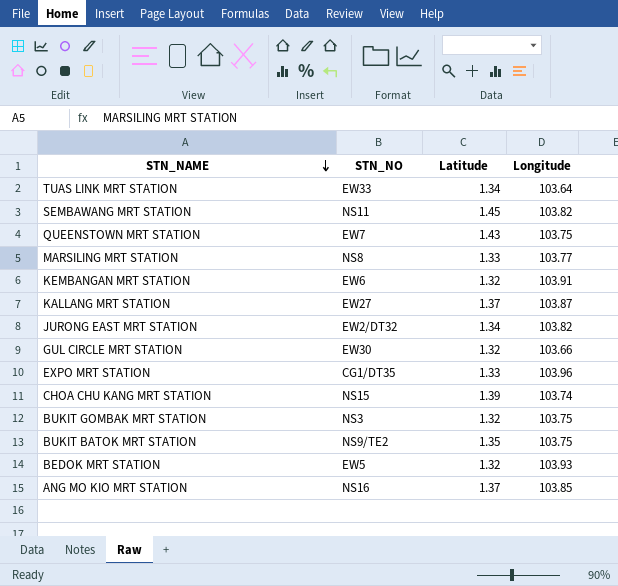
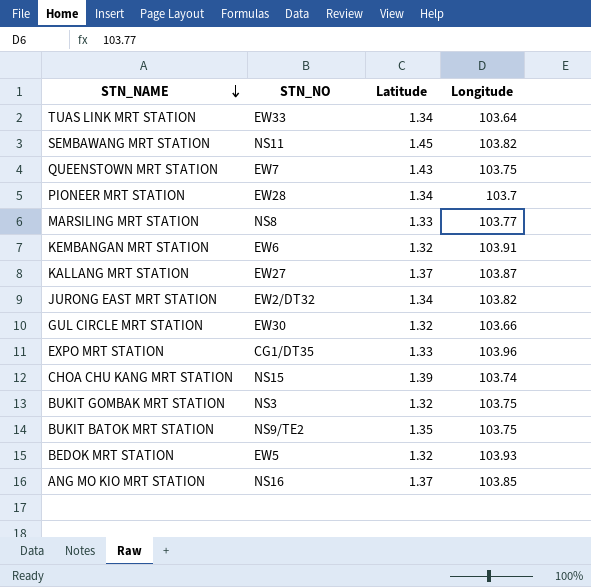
row PIONEER MRT STATION: none -> EW28 | 1.34 | 103.7

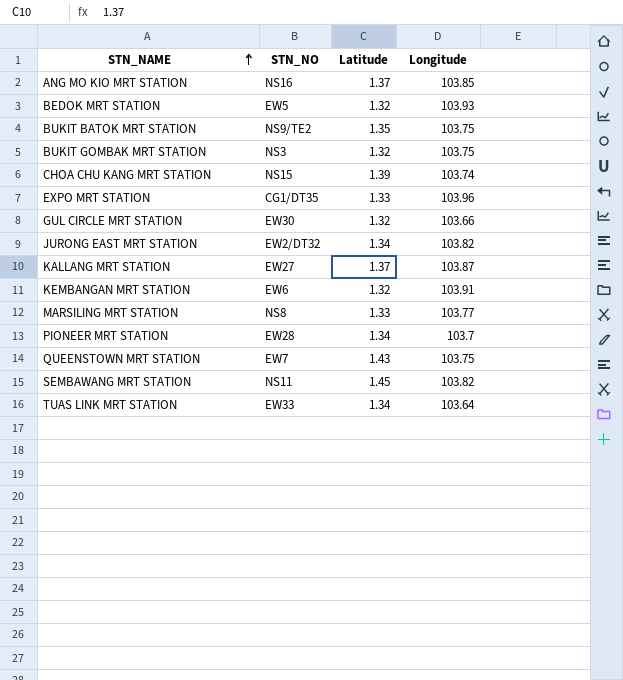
row order: STN_NAME descending -> STN_NAME ascending

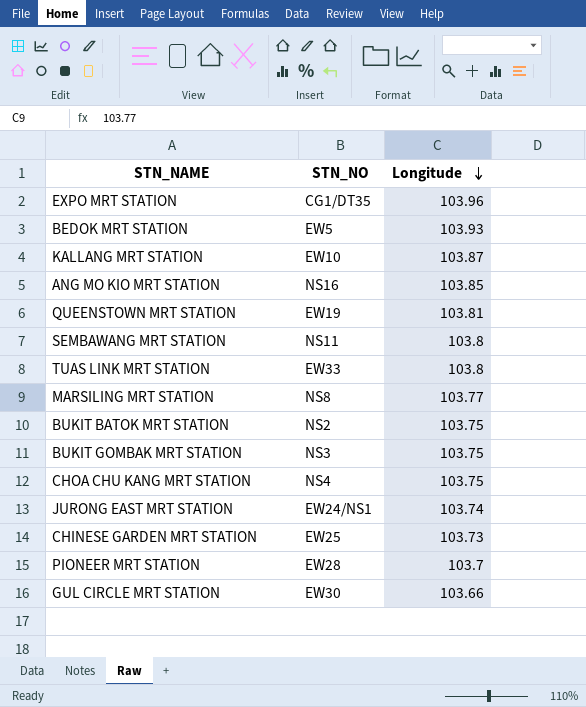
row order: STN_NAME ascending -> Longitude descending
column Latitude | position: 3 -> none
row KEMBANGAN MRT STATION: EW6 | 1.32 | 103.91 -> none
KALLANG MRT STATION | STN_NO: EW27 -> EW10
QUEENSTOWN MRT STATION | STN_NO: EW7 -> EW19
QUEENSTOWN MRT STATION | Longitude: 103.75 -> 103.81
SEMBAWANG MRT STATION | Longitude: 103.82 -> 103.8
TUAS LINK MRT STATION | Longitude: 103.64 -> 103.8
BUKIT BATOK MRT STATION | STN_NO: NS9/TE2 -> NS2
CHOA CHU KANG MRT STATION | STN_NO: NS15 -> NS4
CHOA CHU KANG MRT STATION | Longitude: 103.74 -> 103.75
JURONG EAST MRT STATION | STN_NO: EW2/DT32 -> EW24/NS1
JURONG EAST MRT STATION | Longitude: 103.82 -> 103.74
row CHINESE GARDEN MRT STATION: none -> EW25 | 103.73

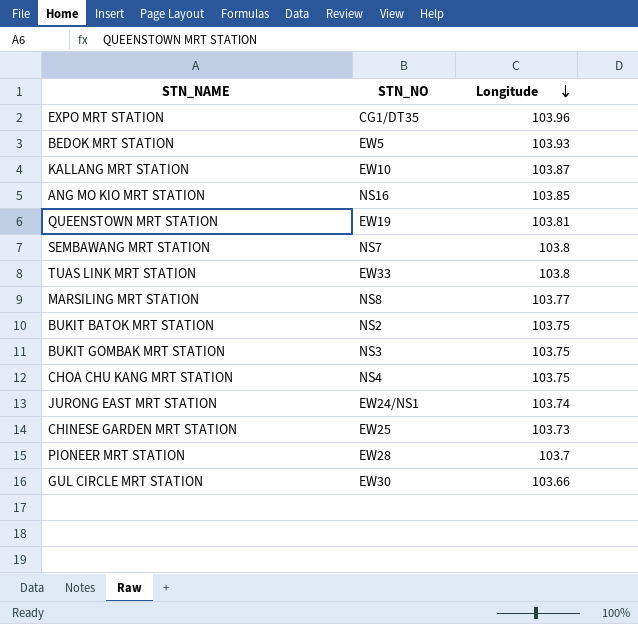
SEMBAWANG MRT STATION | STN_NO: NS11 -> NS7

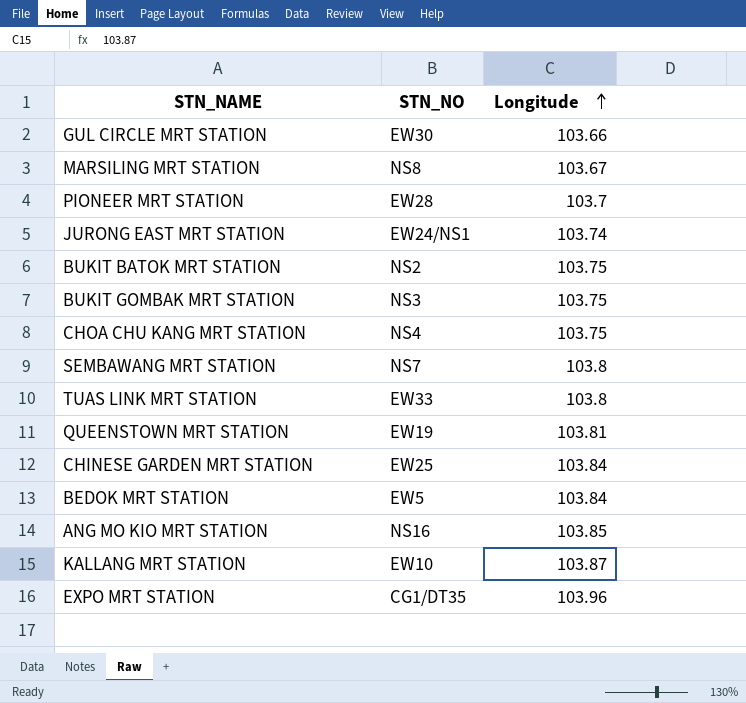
row order: Longitude descending -> Longitude ascending
MARSILING MRT STATION | Longitude: 103.77 -> 103.67
CHINESE GARDEN MRT STATION | Longitude: 103.73 -> 103.84
BEDOK MRT STATION | Longitude: 103.93 -> 103.84

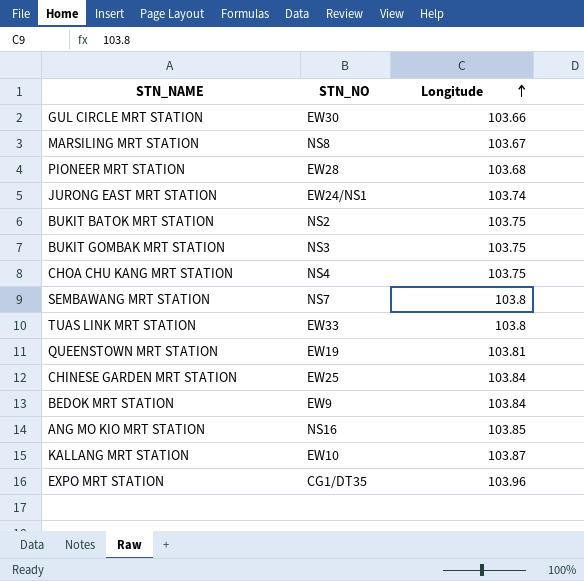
PIONEER MRT STATION | Longitude: 103.7 -> 103.68
BEDOK MRT STATION | STN_NO: EW5 -> EW9

